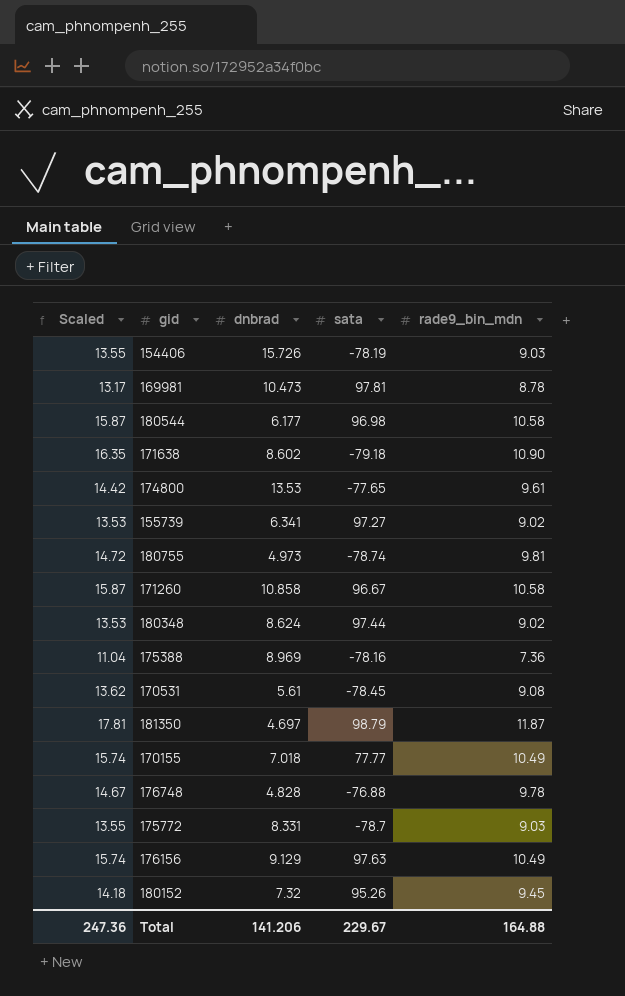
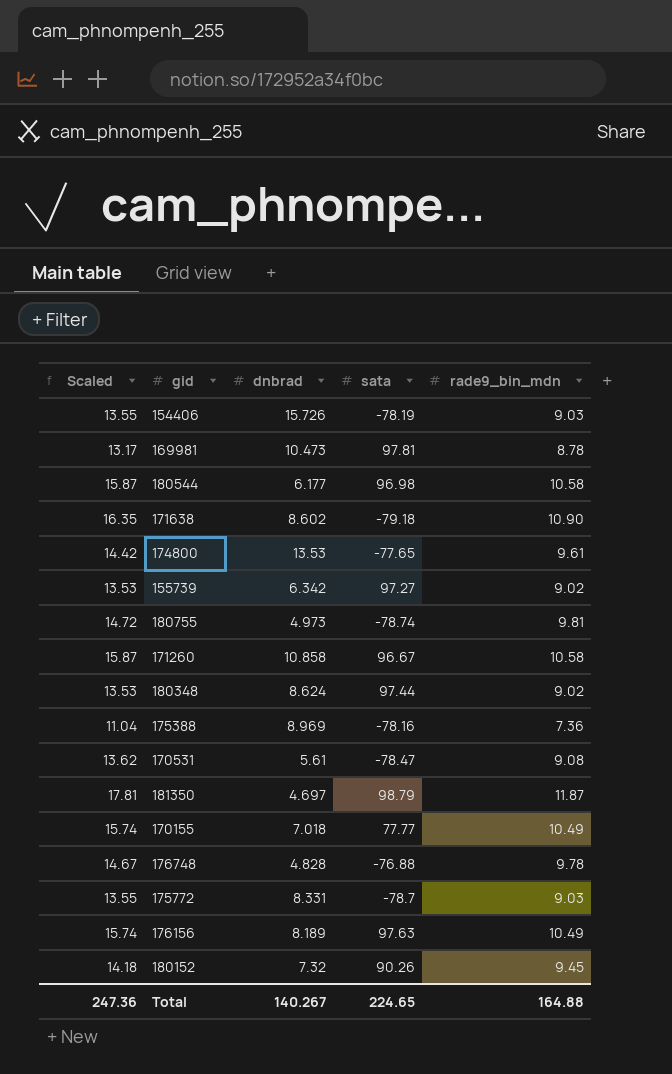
155739 | dnbrad: 6.341 -> 6.342
170531 | sata: -78.45 -> -78.47
176156 | dnbrad: 9.129 -> 8.189
180152 | sata: 95.26 -> 90.26
Total | dnbrad: 141.206 -> 140.267
Total | sata: 229.67 -> 224.65

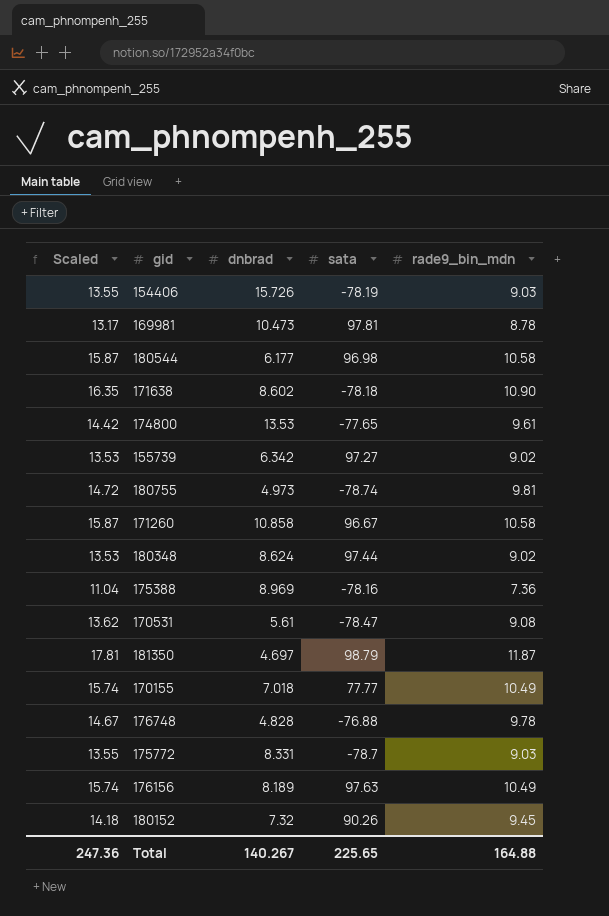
171638 | sata: -79.18 -> -78.18
Total | sata: 224.65 -> 225.65

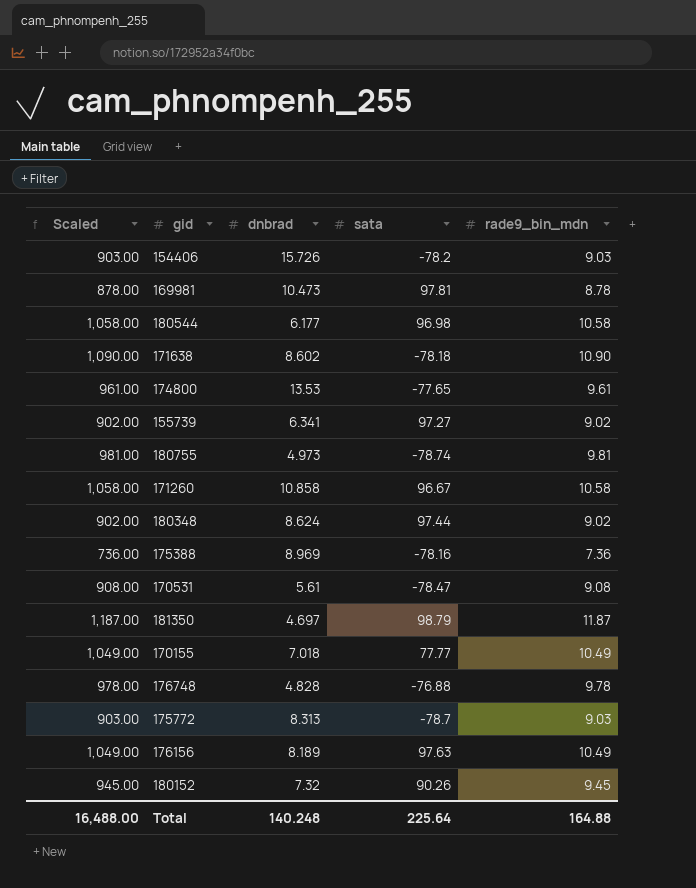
column Scaled | formula: [rade9_bin_mdn] * 1.5 -> [rade9_bin_mdn] * 100
154406 | sata: -78.19 -> -78.2
155739 | dnbrad: 6.342 -> 6.341
175772 | dnbrad: 8.331 -> 8.313
Total | Scaled: 247.36 -> 16,488.00
Total | dnbrad: 140.267 -> 140.248
Total | sata: 225.65 -> 225.64

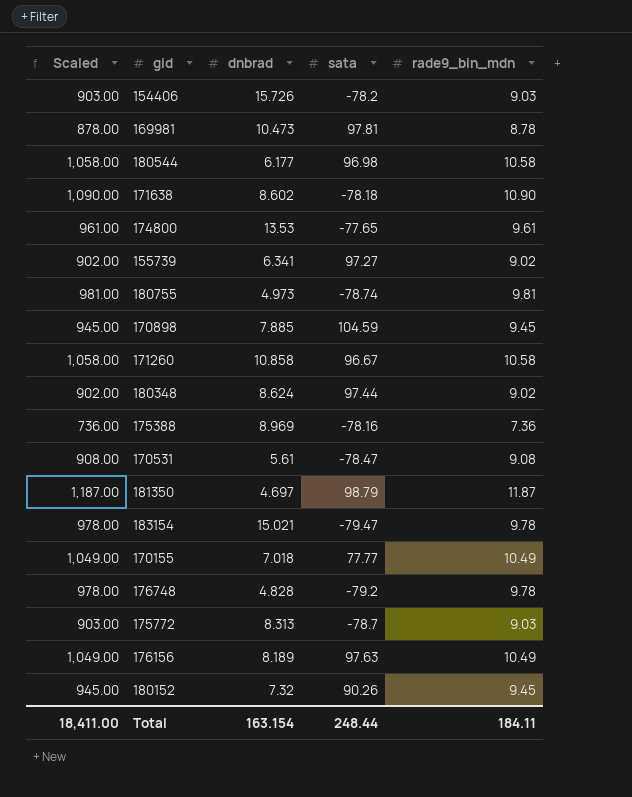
row 170898: none -> 945.00 | 7.885 | 104.59 | 9.45
row 183154: none -> 978.00 | 15.021 | -79.47 | 9.78
176748 | sata: -76.88 -> -79.2
Total | Scaled: 16,488.00 -> 18,411.00
Total | dnbrad: 140.248 -> 163.154
Total | sata: 225.64 -> 248.44
Total | rade9_bin_mdn: 164.88 -> 184.11

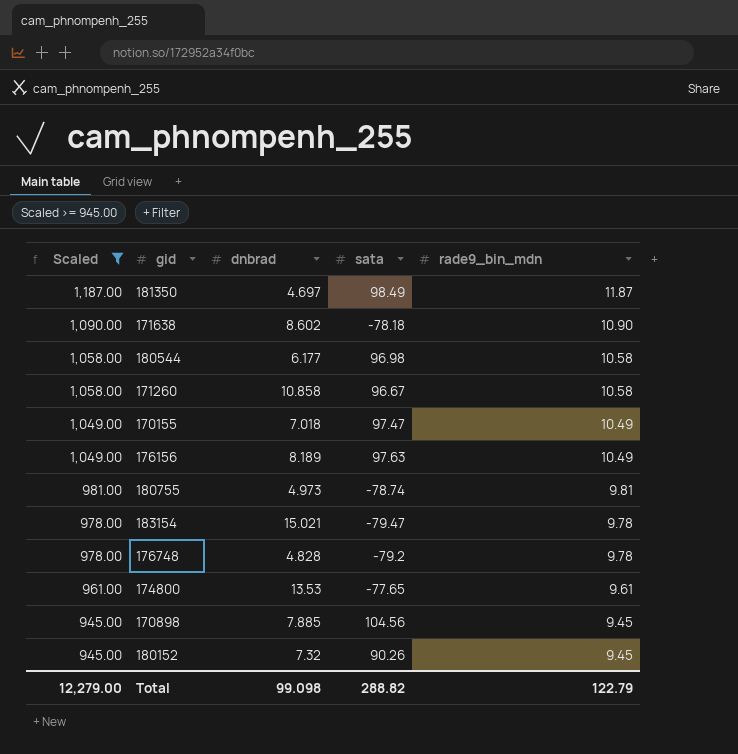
filter: none -> Scaled >= 945.00
row order: none -> Scaled descending
181350 | sata: 98.79 -> 98.49
170155 | sata: 77.77 -> 97.47
170898 | sata: 104.59 -> 104.56
Total | Scaled: 18,411.00 -> 12,279.00
Total | dnbrad: 163.154 -> 99.098
Total | sata: 248.44 -> 288.82
Total | rade9_bin_mdn: 184.11 -> 122.79

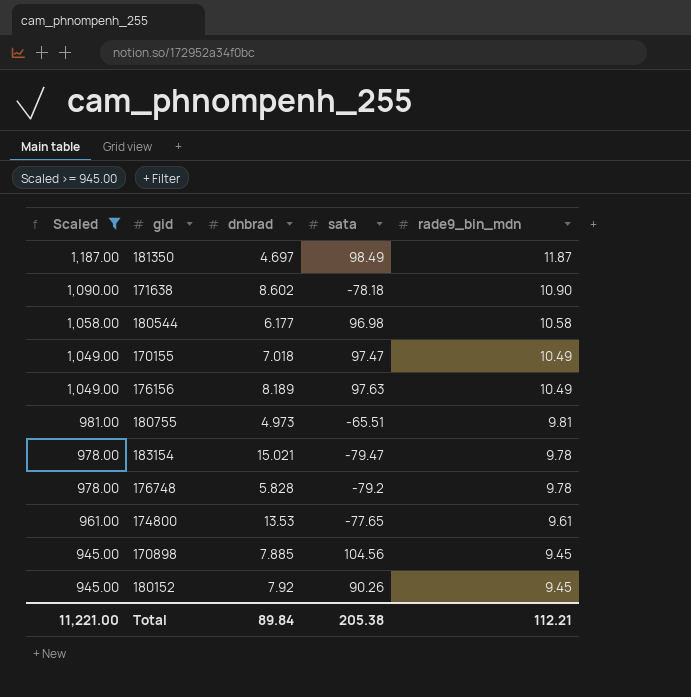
row 171260: 1,058.00 | 10.858 | 96.67 | 10.58 -> none
180755 | sata: -78.74 -> -65.51
176748 | dnbrad: 4.828 -> 5.828
180152 | dnbrad: 7.32 -> 7.92
Total | Scaled: 12,279.00 -> 11,221.00
Total | dnbrad: 99.098 -> 89.84
Total | sata: 288.82 -> 205.38
Total | rade9_bin_mdn: 122.79 -> 112.21

